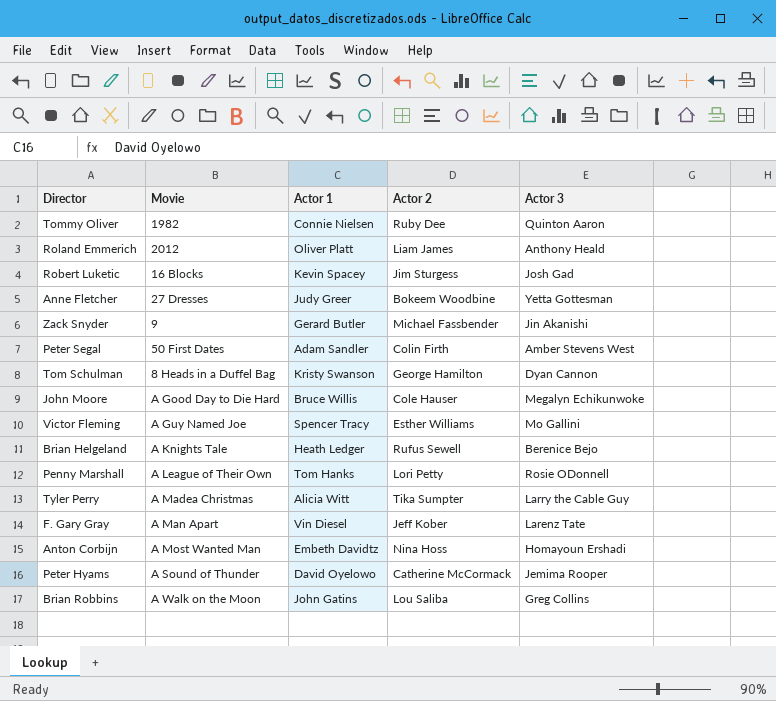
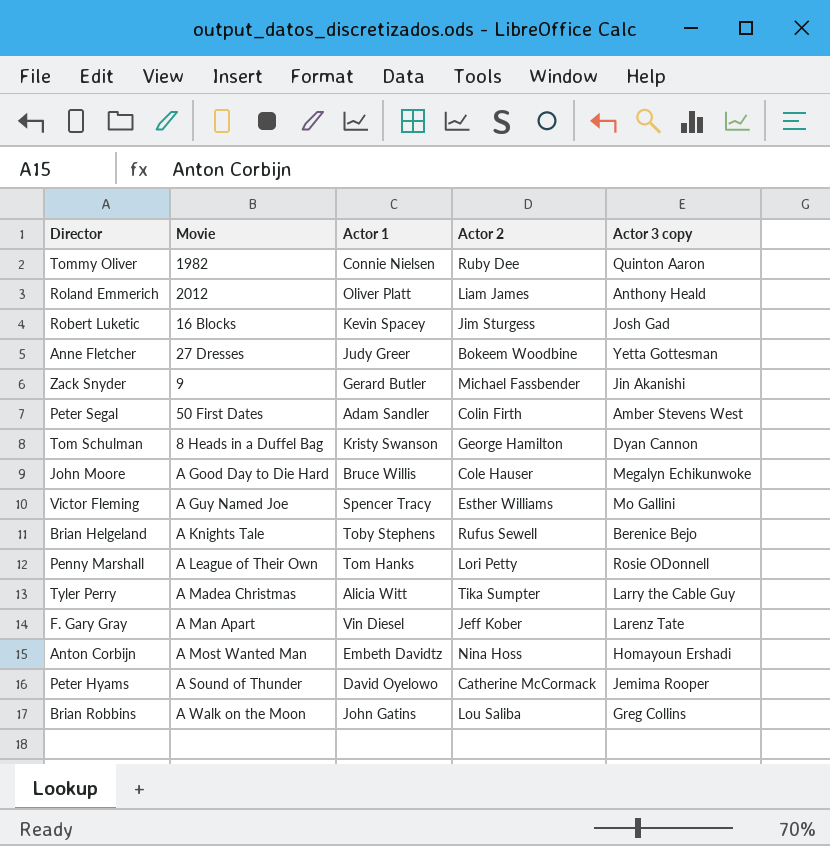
column name: Actor 3 -> Actor 3 copy
Brian Helgeland | Actor 1: Heath Ledger -> Toby Stephens

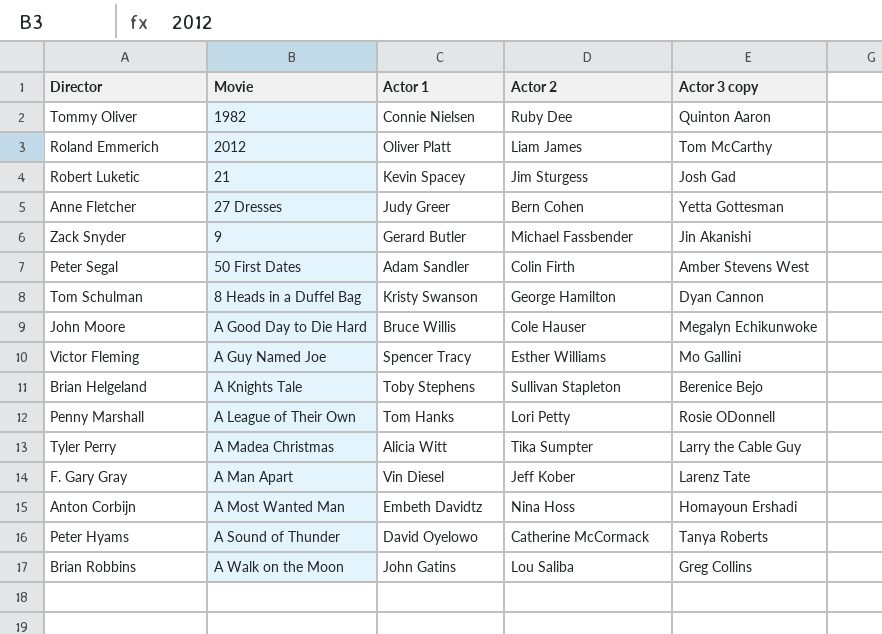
Roland Emmerich | Actor 3 copy: Anthony Heald -> Tom McCarthy
Robert Luketic | Movie: 16 Blocks -> 21
Anne Fletcher | Actor 2: Bokeem Woodbine -> Bern Cohen
Brian Helgeland | Actor 2: Rufus Sewell -> Sullivan Stapleton
Peter Hyams | Actor 3 copy: Jemima Rooper -> Tanya Roberts

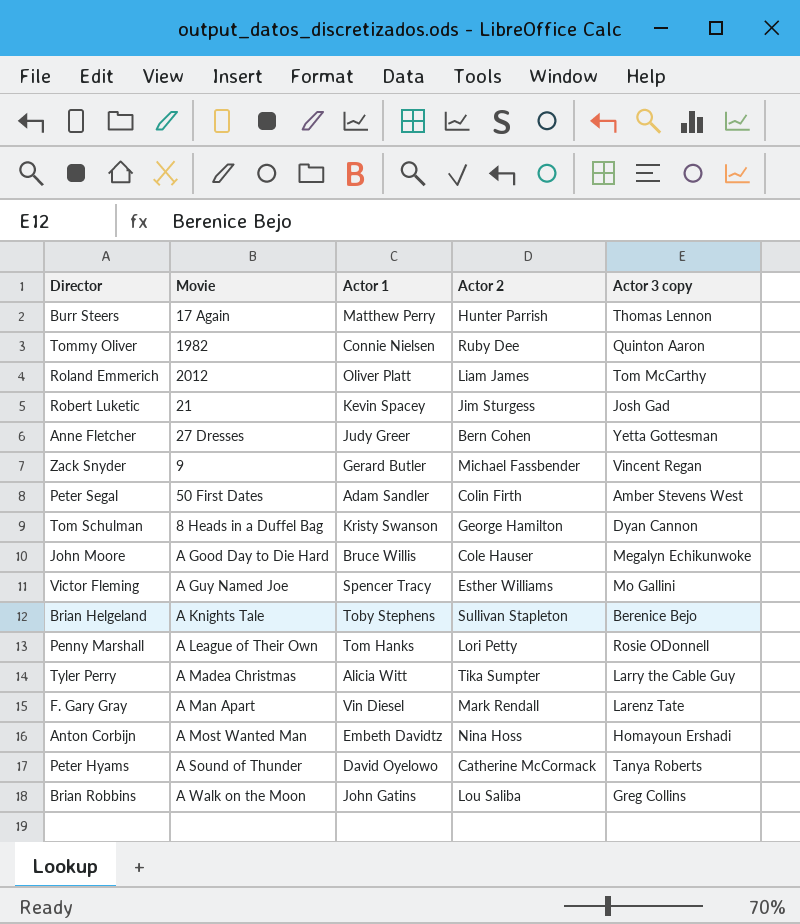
row Burr Steers: none -> 17 Again | Matthew Perry | Hunter Parrish | Thomas Lennon
Zack Snyder | Actor 3 copy: Jin Akanishi -> Vincent Regan
F. Gary Gray | Actor 2: Jeff Kober -> Mark Rendall

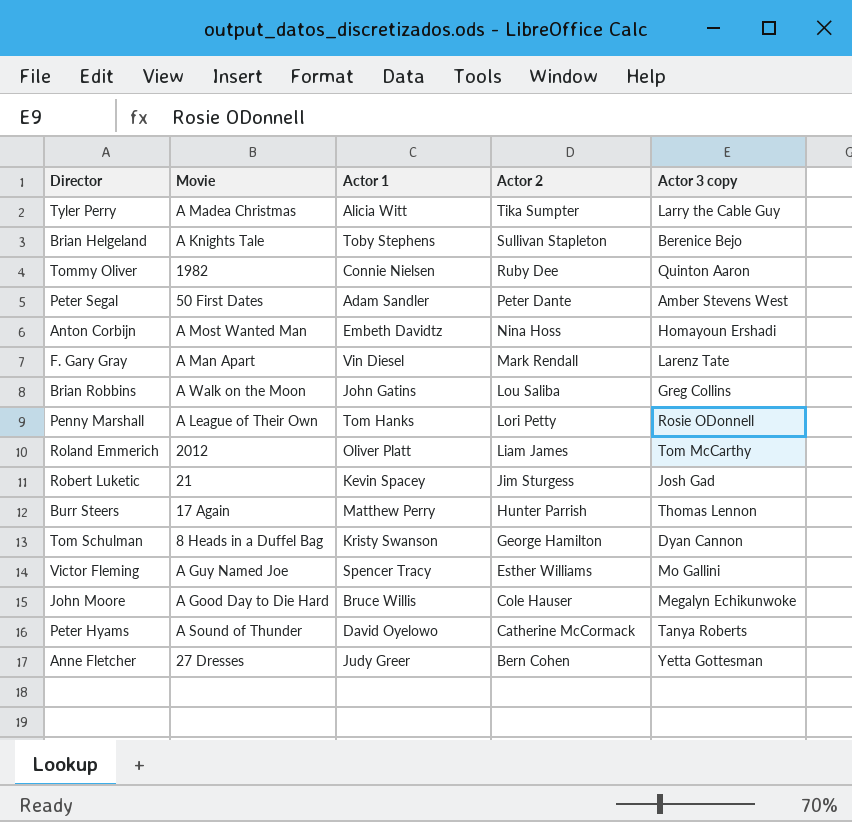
row order: none -> Actor 2 descending
row Zack Snyder: 9 | Gerard Butler | Michael Fassbender | Vincent Regan -> none
Peter Segal | Actor 2: Colin Firth -> Peter Dante

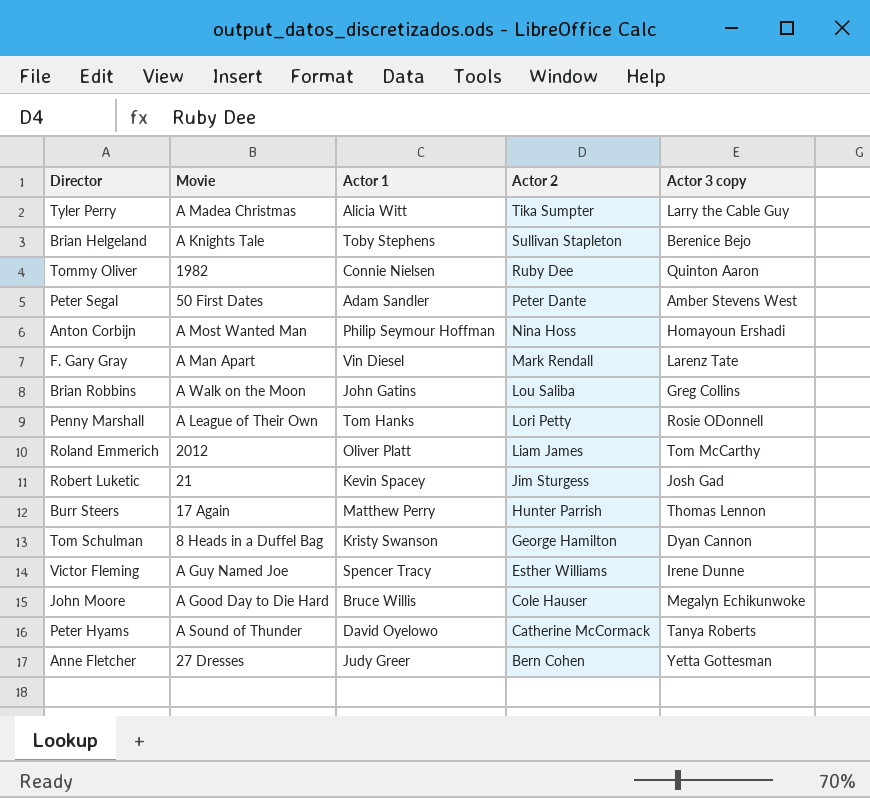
Anton Corbijn | Actor 1: Embeth Davidtz -> Philip Seymour Hoffman
Victor Fleming | Actor 3 copy: Mo Gallini -> Irene Dunne

